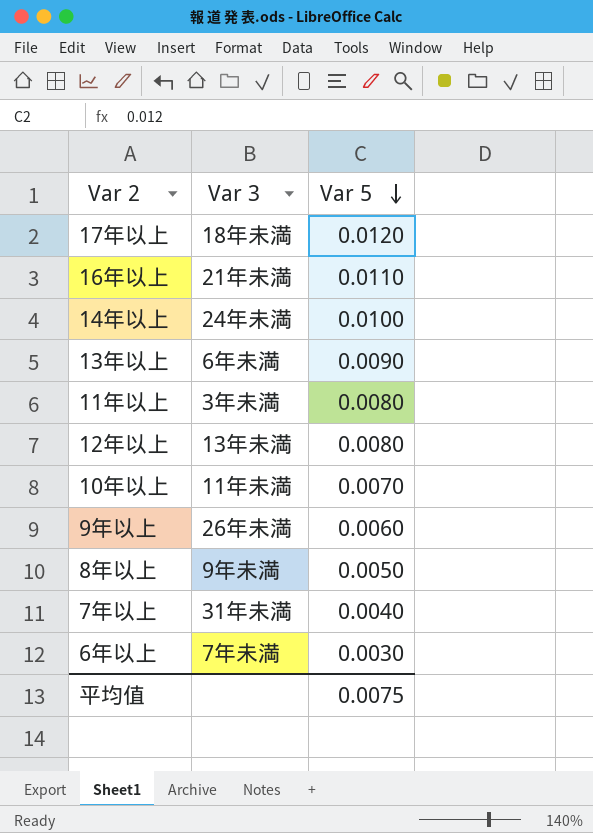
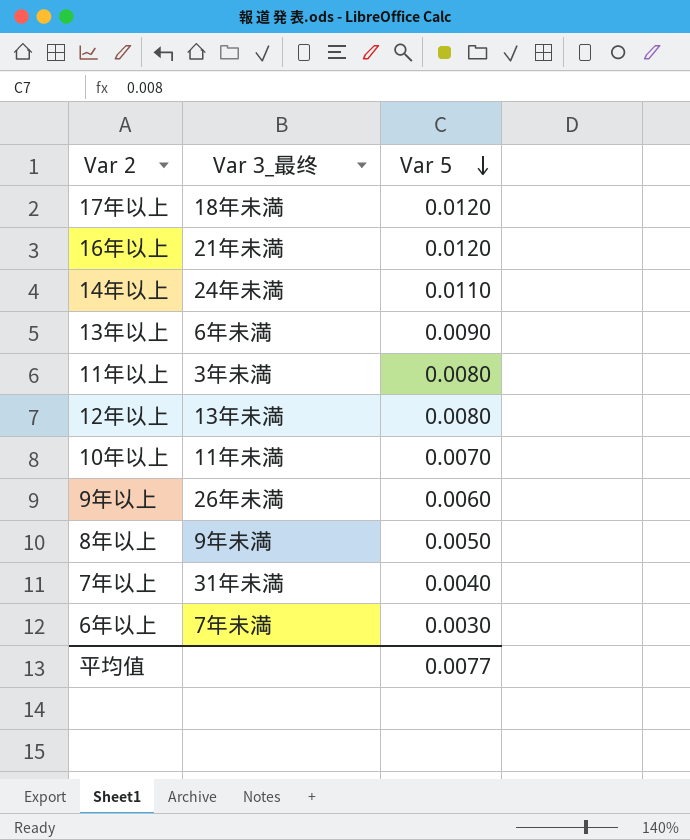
column name: Var 3 -> Var 3_最终
16年以上 | Var 5: 0.0110 -> 0.0120
14年以上 | Var 5: 0.0100 -> 0.0110
平均值 | Var 5: 0.0075 -> 0.0077

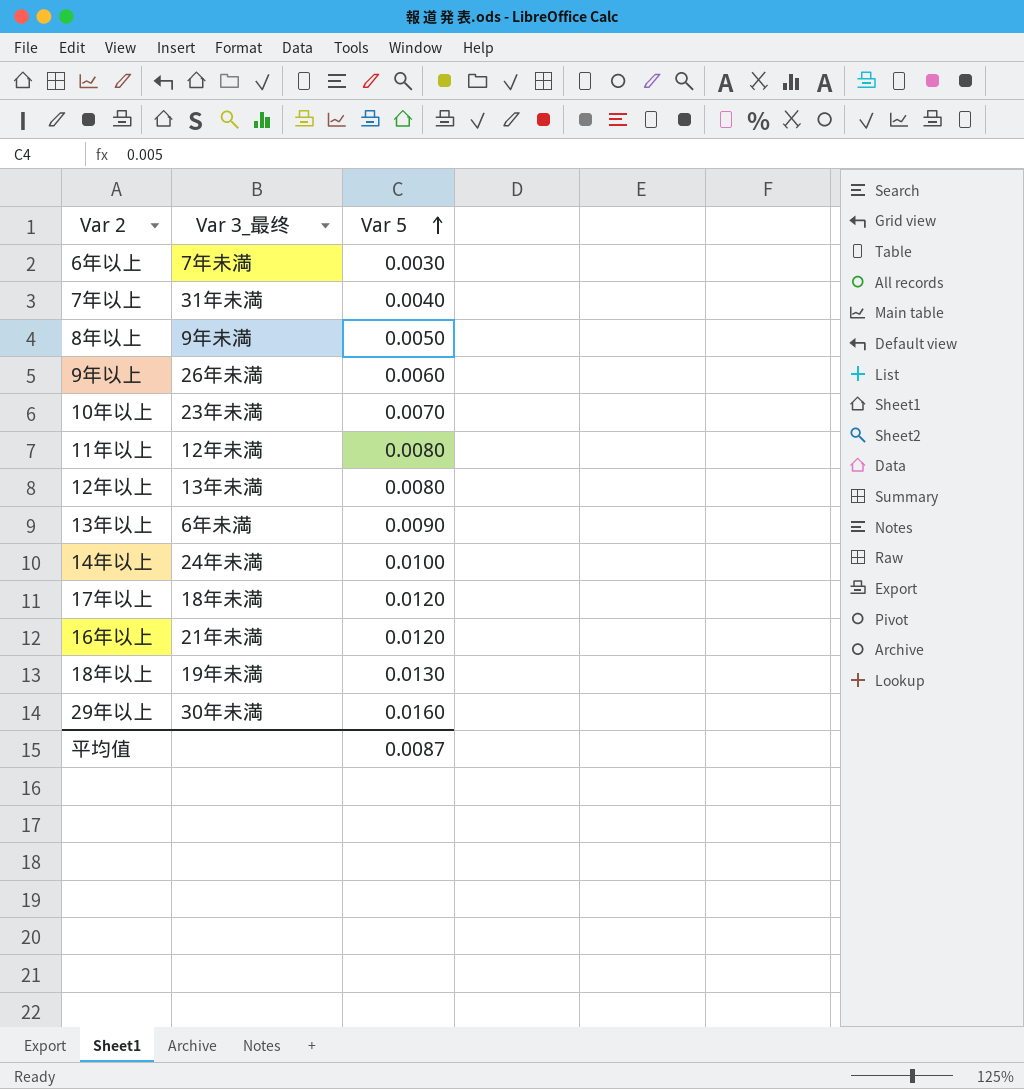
row order: Var 5 descending -> Var 5 ascending
10年以上 | Var 3_最终: 11年未満 -> 23年未満
11年以上 | Var 3_最终: 3年未満 -> 12年未満
14年以上 | Var 5: 0.0110 -> 0.0100
row 18年以上: none -> 19年未満 | 0.0130
row 29年以上: none -> 30年未満 | 0.0160
平均值 | Var 5: 0.0077 -> 0.0087

